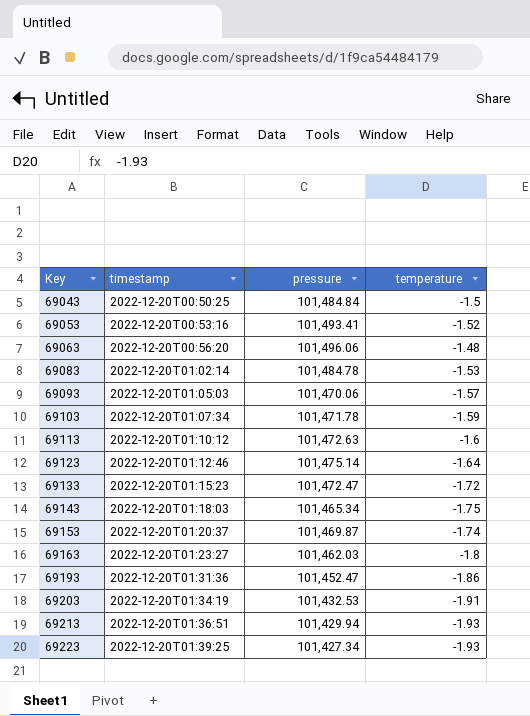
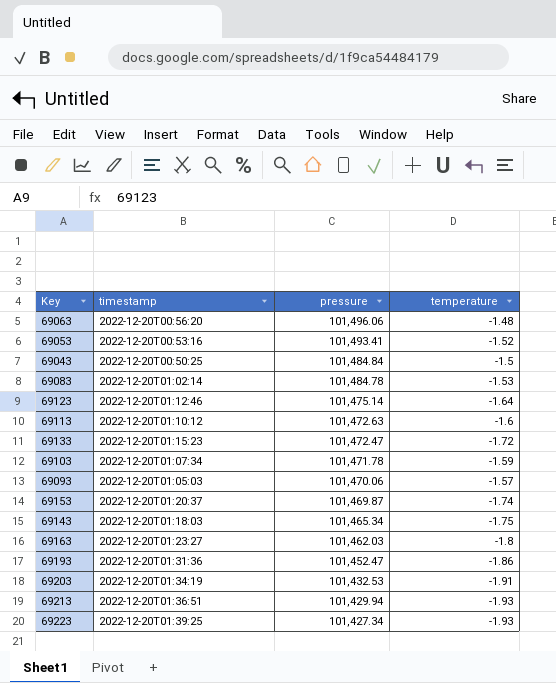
row order: Key ascending -> pressure descending

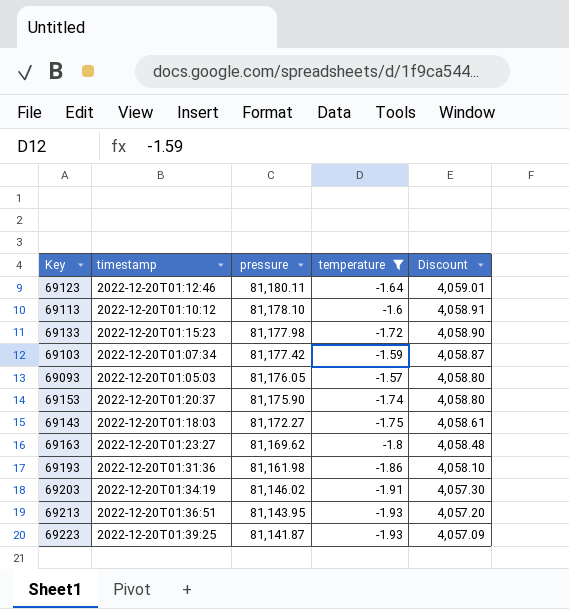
filter: none -> temperature <= -1.57
column Discount | formula: none -> [pressure] * 0.05
69123 | pressure: 101,475.14 -> 81,180.11
69113 | pressure: 101,472.63 -> 81,178.10
69133 | pressure: 101,472.47 -> 81,177.98
69103 | pressure: 101,471.78 -> 81,177.42
69093 | pressure: 101,470.06 -> 81,176.05
69153 | pressure: 101,469.87 -> 81,175.90
69143 | pressure: 101,465.34 -> 81,172.27
69163 | pressure: 101,462.03 -> 81,169.62
69193 | pressure: 101,452.47 -> 81,161.98
69203 | pressure: 101,432.53 -> 81,146.02
69213 | pressure: 101,429.94 -> 81,143.95
69223 | pressure: 101,427.34 -> 81,141.87

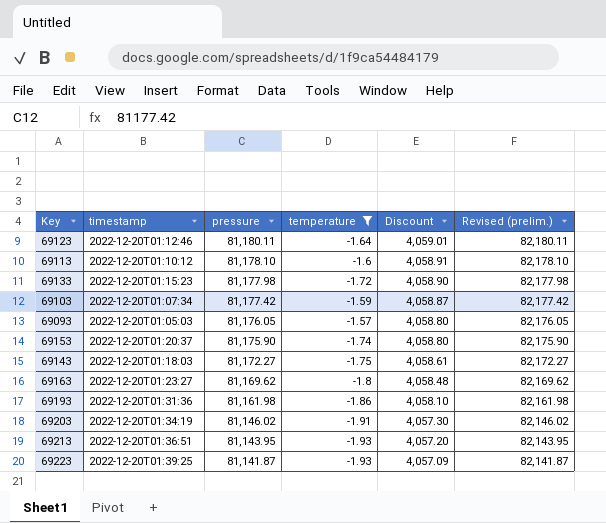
column Revised (prelim.) | formula: none -> [pressure] + 1000

